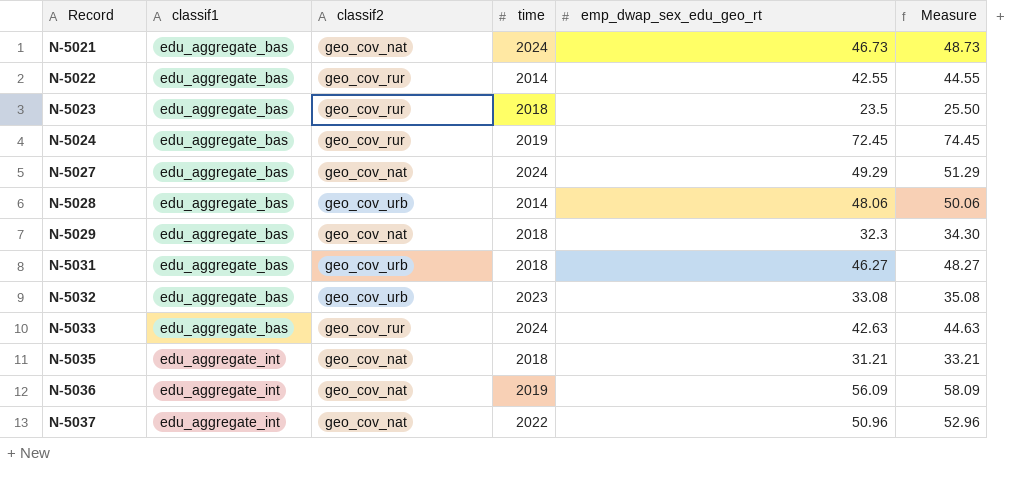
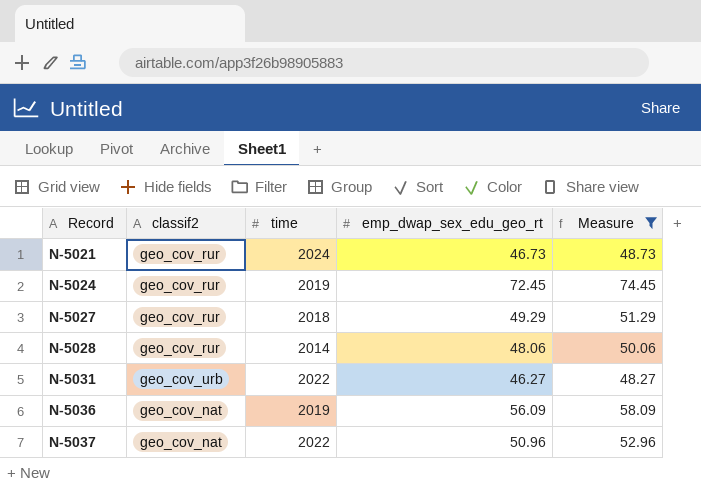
filter: none -> Measure >= 48.27
column classif1 | position: 2 -> none
N-5021 | classif2: geo_cov_nat -> geo_cov_rur
N-5027 | classif2: geo_cov_nat -> geo_cov_rur
N-5027 | time: 2024 -> 2018
N-5028 | classif2: geo_cov_urb -> geo_cov_rur
N-5031 | time: 2018 -> 2022

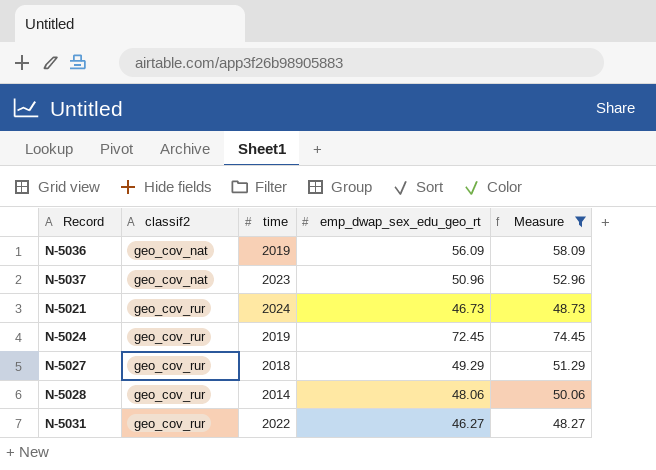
row order: Record ascending -> classif2 ascending
N-5037 | time: 2022 -> 2023
N-5031 | classif2: geo_cov_urb -> geo_cov_rur

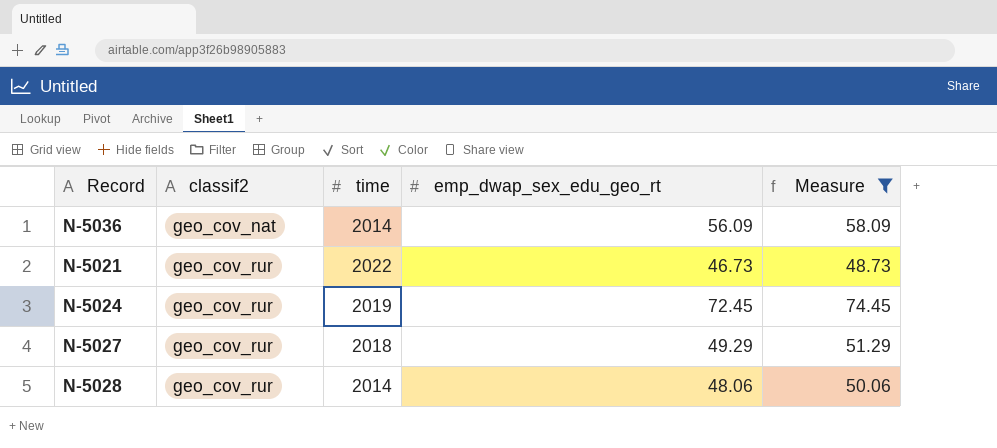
row N-5037: geo_cov_nat | 2023 | 50.96 | 52.96 -> none
row N-5031: geo_cov_rur | 2022 | 46.27 | 48.27 -> none
N-5036 | time: 2019 -> 2014
N-5021 | time: 2024 -> 2022

